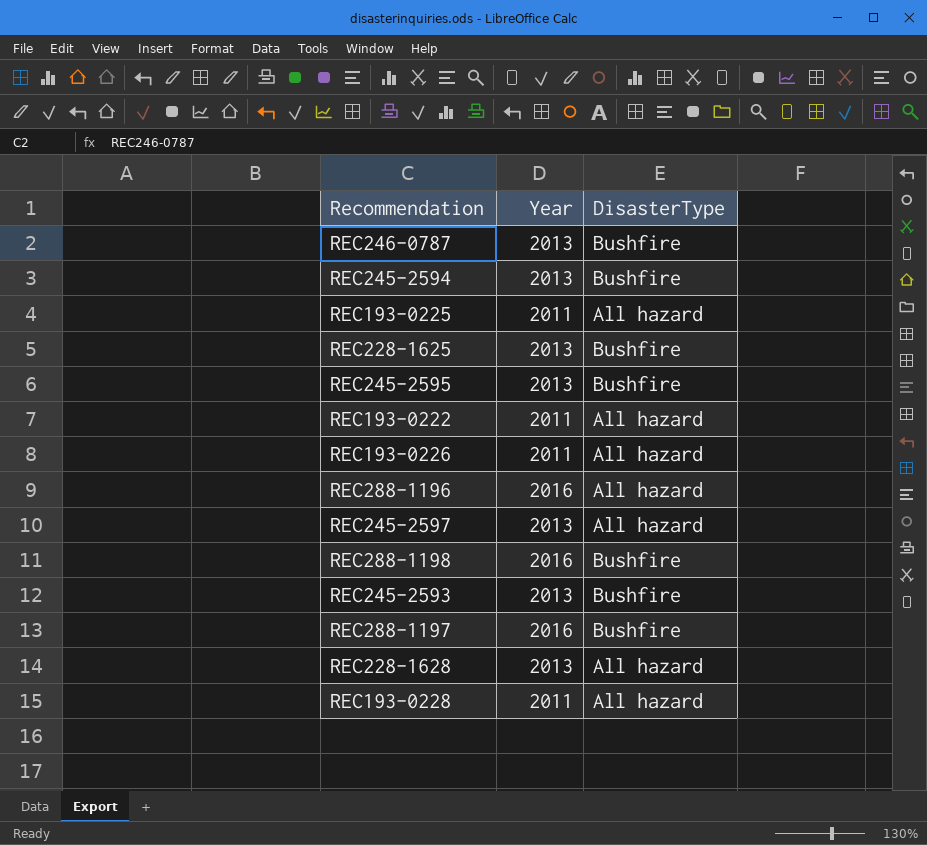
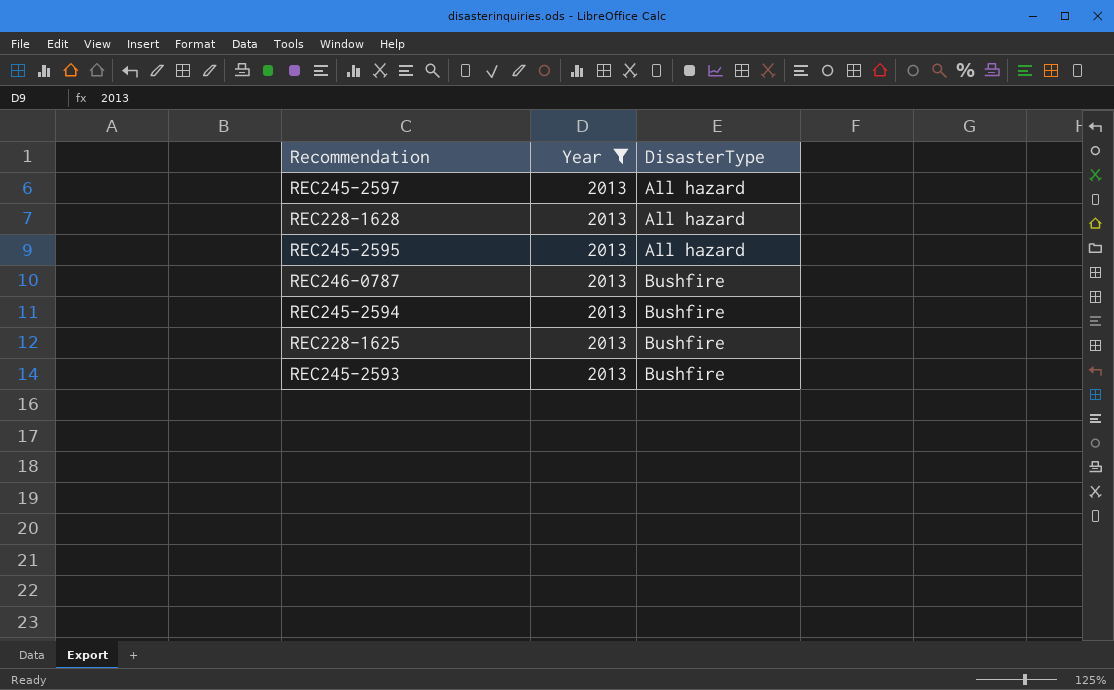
filter: none -> Year = 2013
row order: none -> DisasterType ascending
REC245-2595 | DisasterType: Bushfire -> All hazard

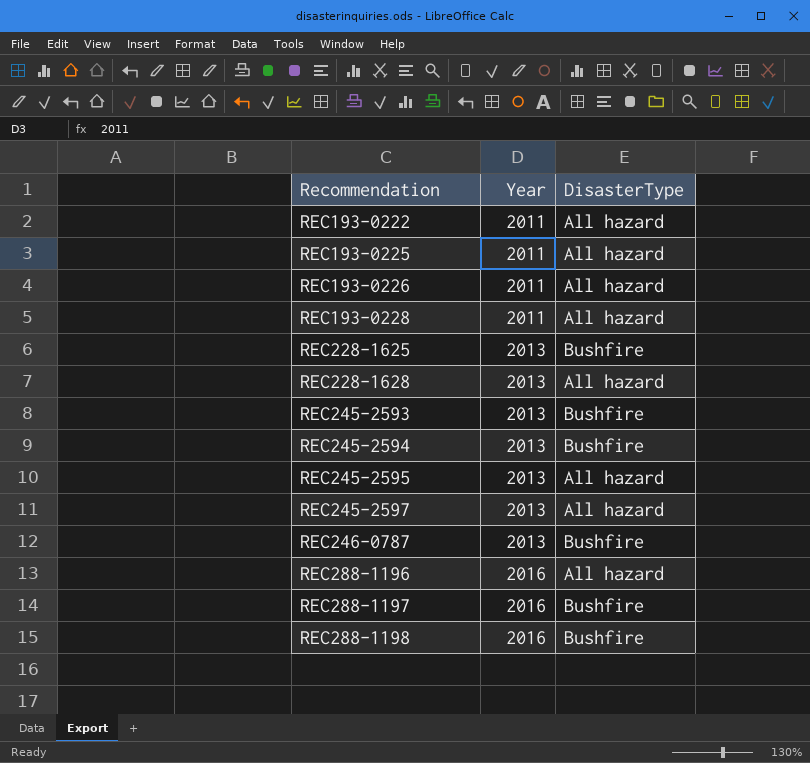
filter: Year = 2013 -> none
row order: DisasterType ascending -> Recommendation ascending

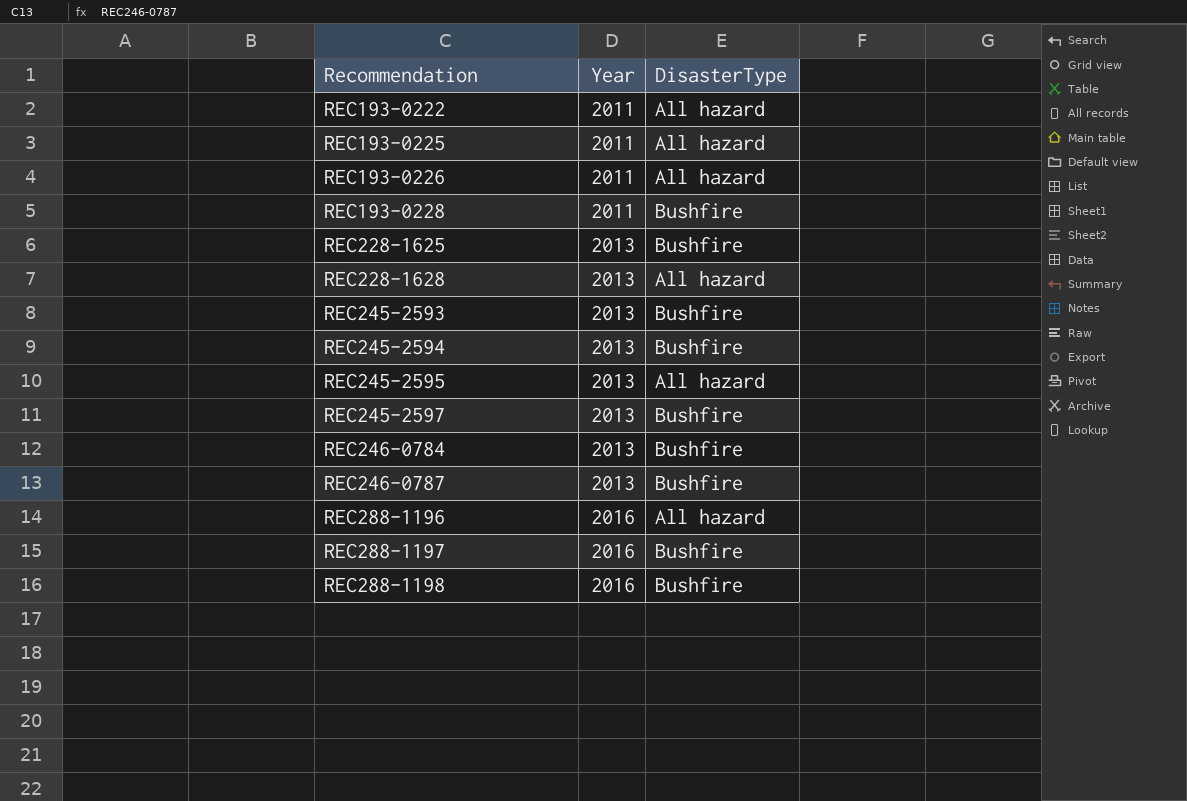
REC193-0228 | DisasterType: All hazard -> Bushfire
REC245-2597 | DisasterType: All hazard -> Bushfire
row REC246-0784: none -> 2013 | Bushfire

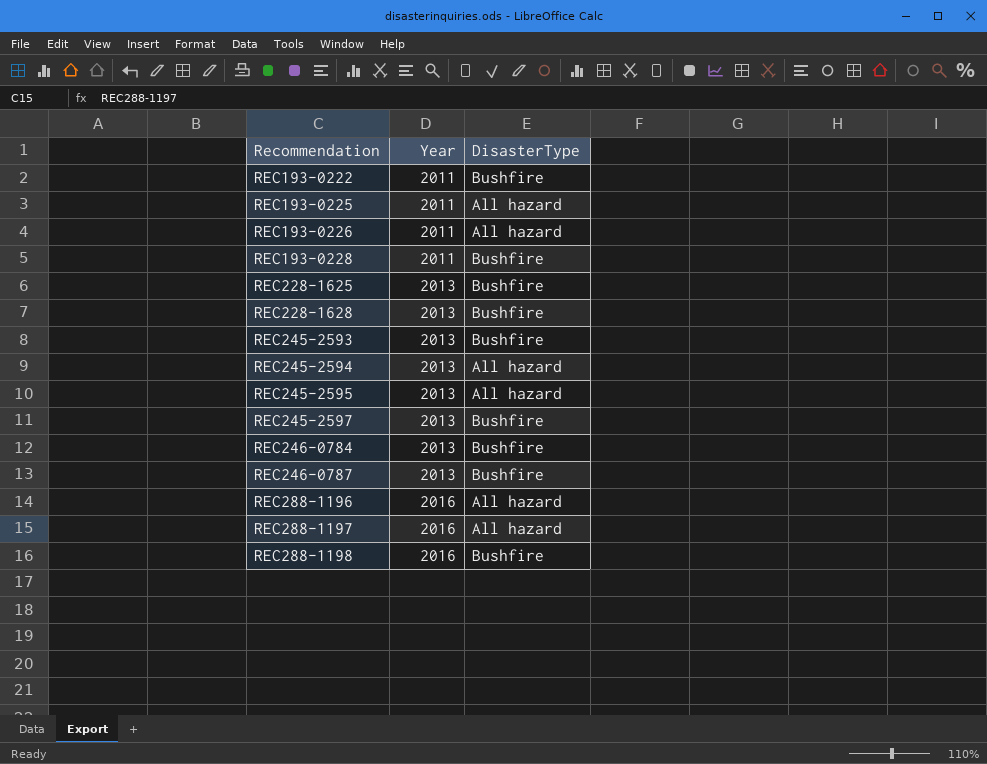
REC193-0222 | DisasterType: All hazard -> Bushfire
REC228-1628 | DisasterType: All hazard -> Bushfire
REC245-2594 | DisasterType: Bushfire -> All hazard
REC288-1197 | DisasterType: Bushfire -> All hazard

